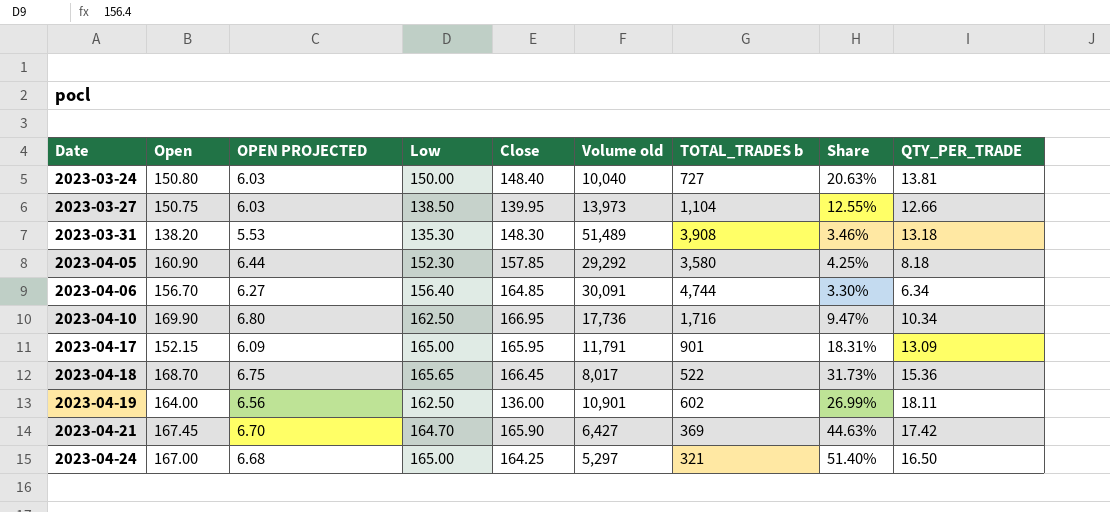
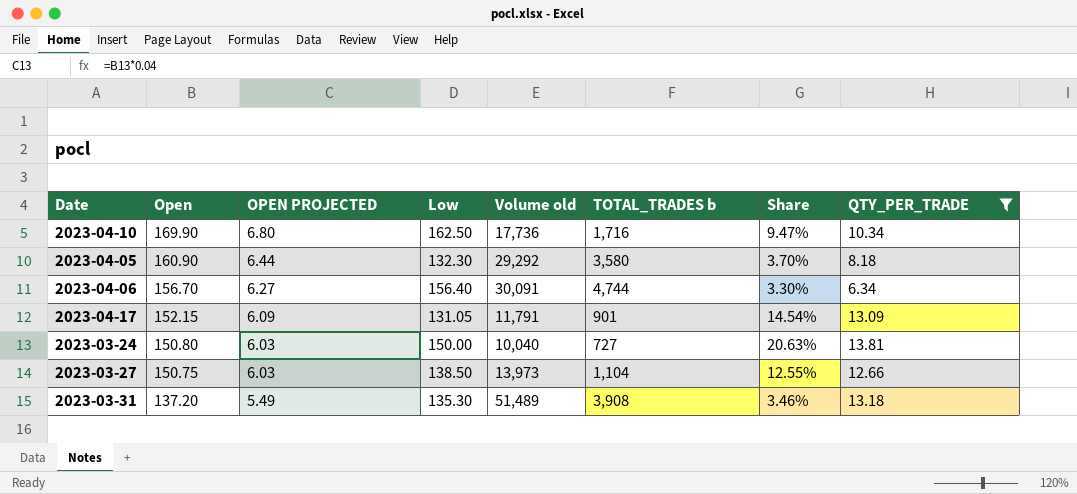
filter: none -> QTY_PER_TRADE <= 13.81
row order: Date ascending -> Open descending
column Close | position: 5 -> none
2023-04-05 | Low: 152.30 -> 132.30
2023-04-05 | Share: 4.25% -> 3.70%
2023-04-17 | Low: 165.00 -> 131.05
2023-04-17 | Share: 18.31% -> 14.54%
2023-03-31 | Open: 138.20 -> 137.20
2023-03-31 | OPEN PROJECTED: 5.53 -> 5.49

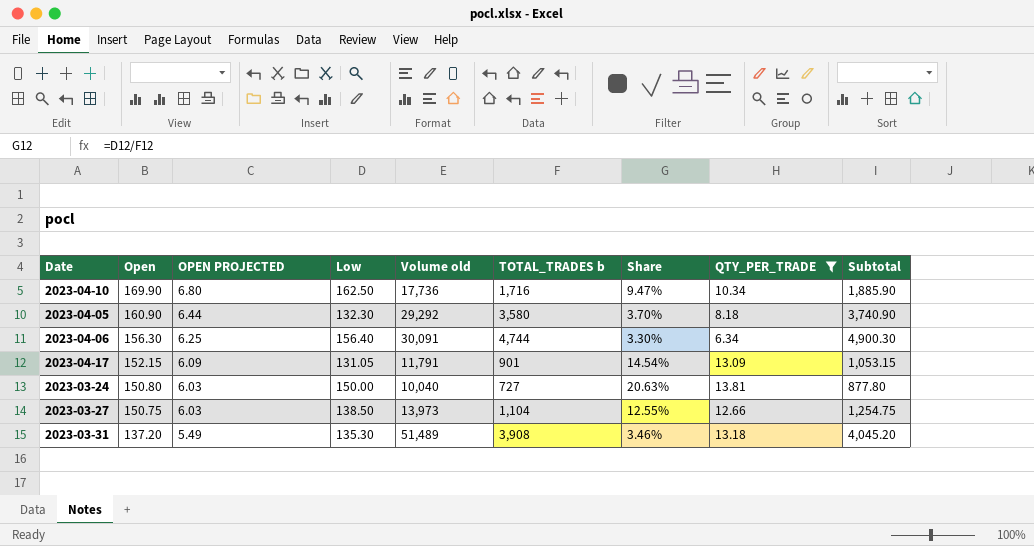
column Subtotal | formula: none -> [Open] + [TOTAL_TRADES b]
2023-04-06 | Open: 156.70 -> 156.30
2023-04-06 | OPEN PROJECTED: 6.27 -> 6.25

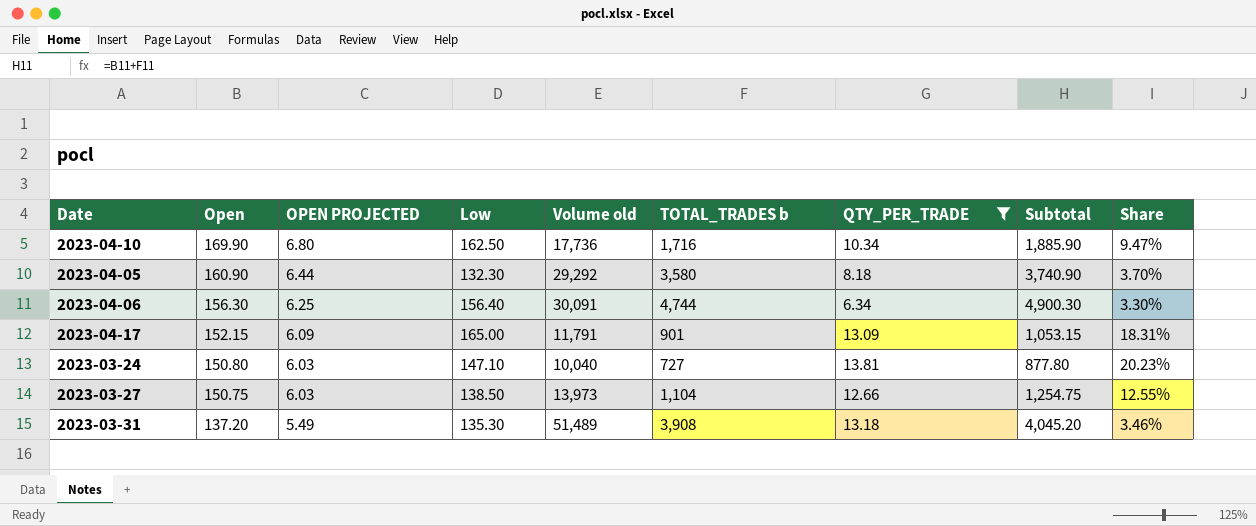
column Share | position: 7 -> 9
2023-04-17 | Low: 131.05 -> 165.00
2023-04-17 | Share: 14.54% -> 18.31%
2023-03-24 | Low: 150.00 -> 147.10
2023-03-24 | Share: 20.63% -> 20.23%

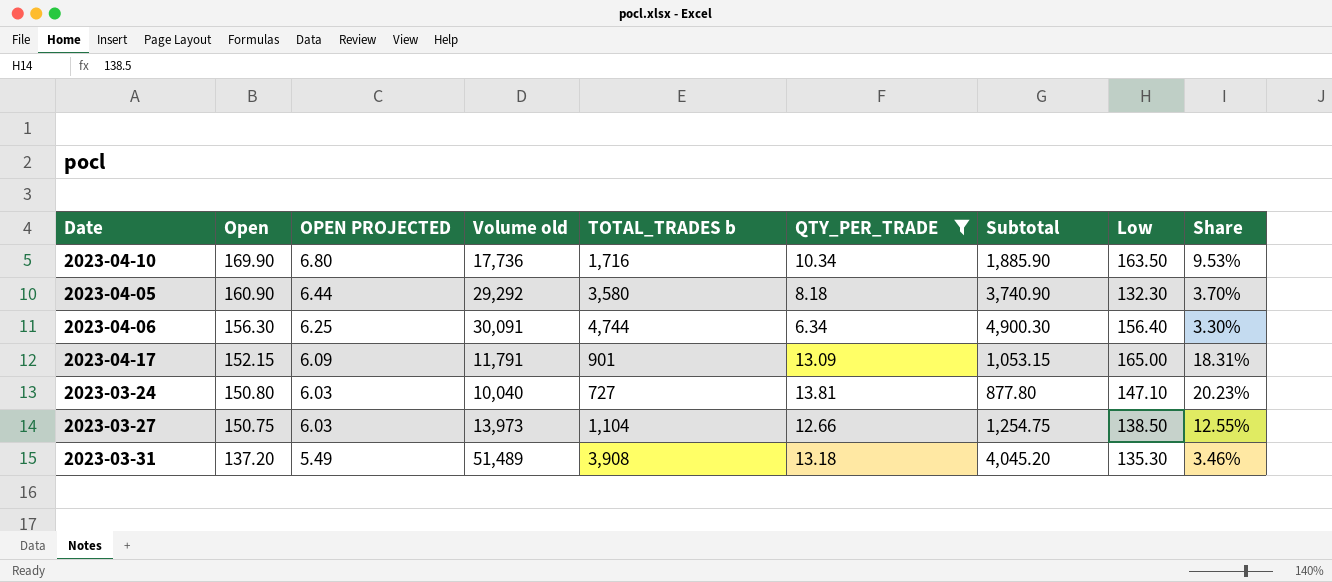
column Low | position: 4 -> 8
2023-04-10 | Low: 162.50 -> 163.50
2023-04-10 | Share: 9.47% -> 9.53%

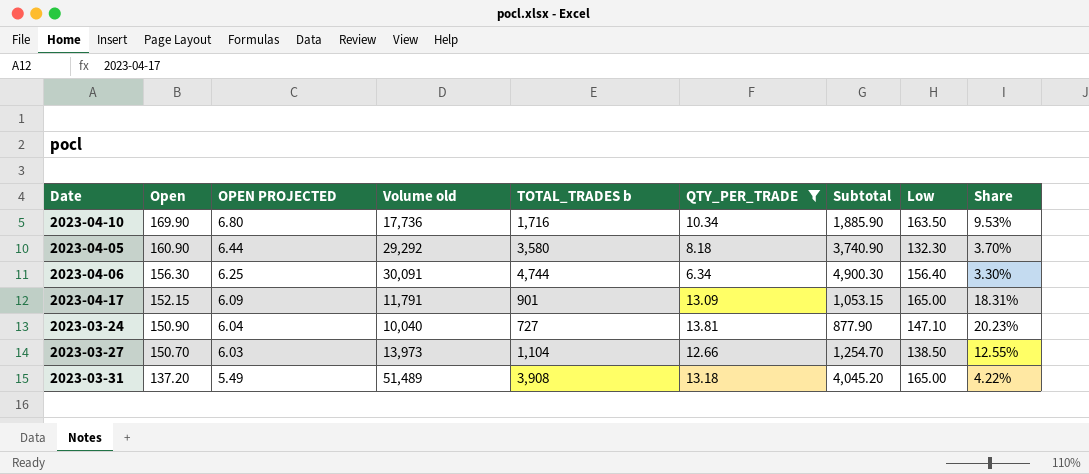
2023-03-24 | Open: 150.80 -> 150.90
2023-03-24 | OPEN PROJECTED: 6.03 -> 6.04
2023-03-24 | Subtotal: 877.80 -> 877.90
2023-03-27 | Open: 150.75 -> 150.70
2023-03-27 | Subtotal: 1,254.75 -> 1,254.70
2023-03-31 | Low: 135.30 -> 165.00
2023-03-31 | Share: 3.46% -> 4.22%

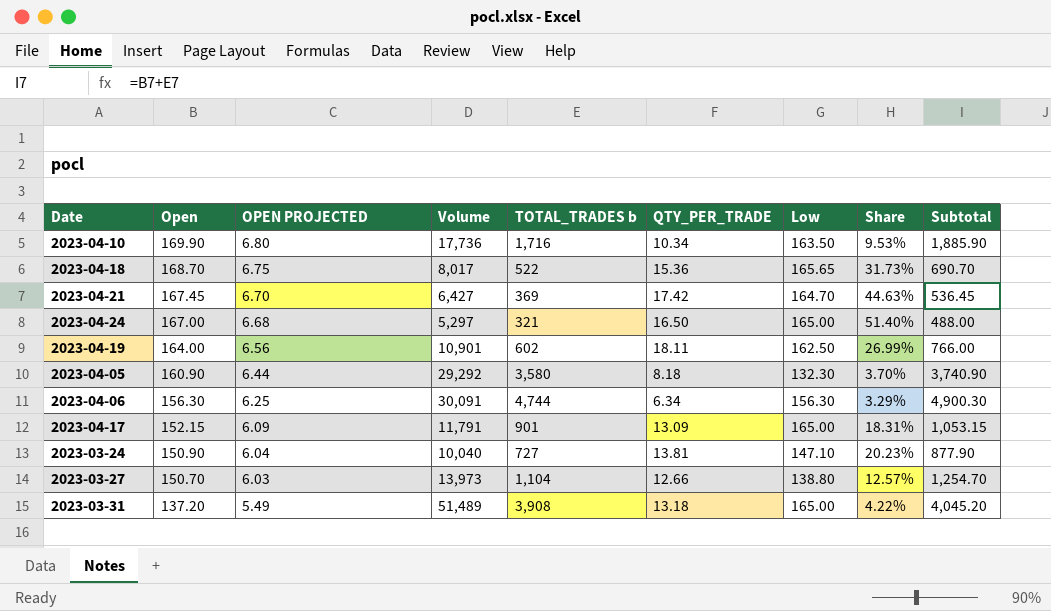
filter: QTY_PER_TRADE <= 13.81 -> none
column name: Volume old -> Volume
column Subtotal | position: 7 -> 9
2023-04-06 | Low: 156.40 -> 156.30
2023-04-06 | Share: 3.30% -> 3.29%
2023-03-27 | Low: 138.50 -> 138.80
2023-03-27 | Share: 12.55% -> 12.57%

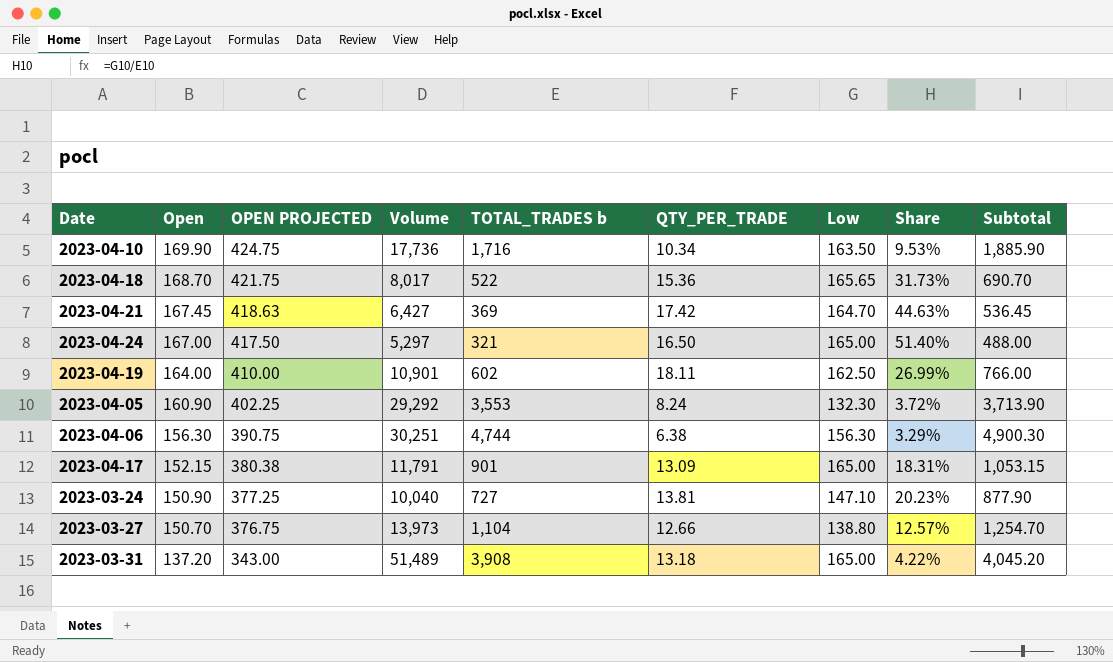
column OPEN PROJECTED | formula: [Open] * 0.04 -> [Open] * 2.5
2023-04-05 | TOTAL_TRADES b: 3,580 -> 3,553
2023-04-05 | QTY_PER_TRADE: 8.18 -> 8.24
2023-04-05 | Share: 3.70% -> 3.72%
2023-04-05 | Subtotal: 3,740.90 -> 3,713.90
2023-04-06 | Volume: 30,091 -> 30,251
2023-04-06 | QTY_PER_TRADE: 6.34 -> 6.38

